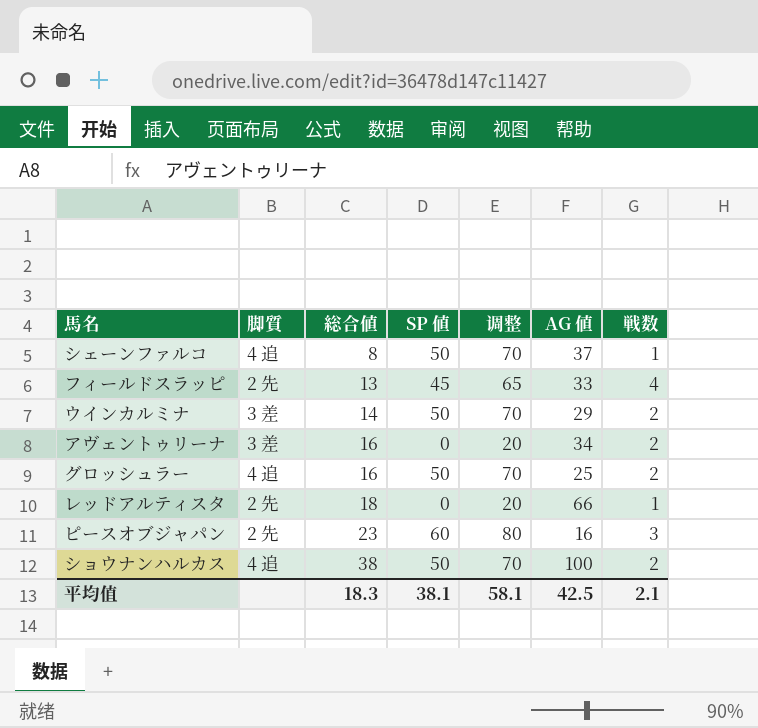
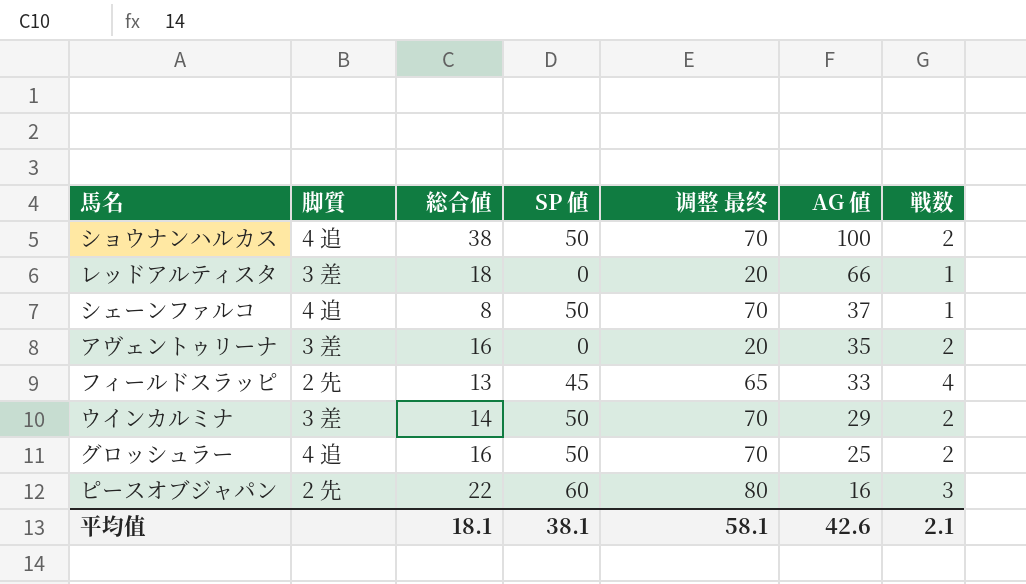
row order: 総合値 ascending -> AG 値 descending
column name: 调整 -> 调整 最终
レッドアルティスタ | 脚質: 2 先 -> 3 差
アヴェントゥリーナ | AG 値: 34 -> 35
ピースオブジャパン | 総合値: 23 -> 22
平均值 | 総合値: 18.3 -> 18.1
平均值 | AG 値: 42.5 -> 42.6

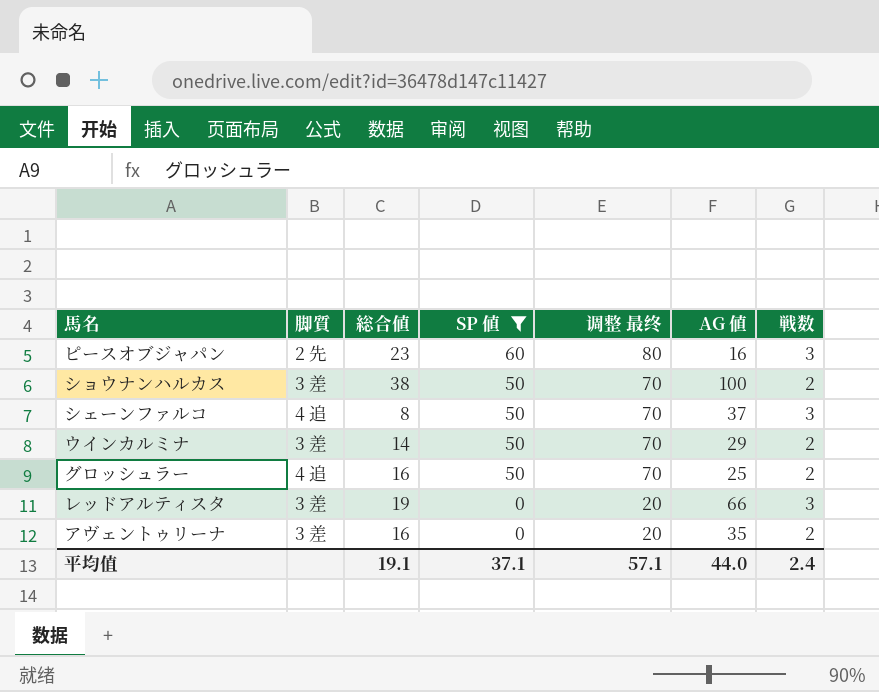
filter: none -> SP 値 != 45
row order: AG 値 descending -> SP 値 descending
ピースオブジャパン | 総合値: 22 -> 23
ショウナンハルカス | 脚質: 4 追 -> 3 差
シェーンファルコ | 戦数: 1 -> 3
レッドアルティスタ | 総合値: 18 -> 19
レッドアルティスタ | 戦数: 1 -> 3
平均值 | 総合値: 18.1 -> 19.1
平均值 | SP 値: 38.1 -> 37.1
平均值 | 调整 最终: 58.1 -> 57.1
平均值 | AG 値: 42.6 -> 44.0
平均值 | 戦数: 2.1 -> 2.4

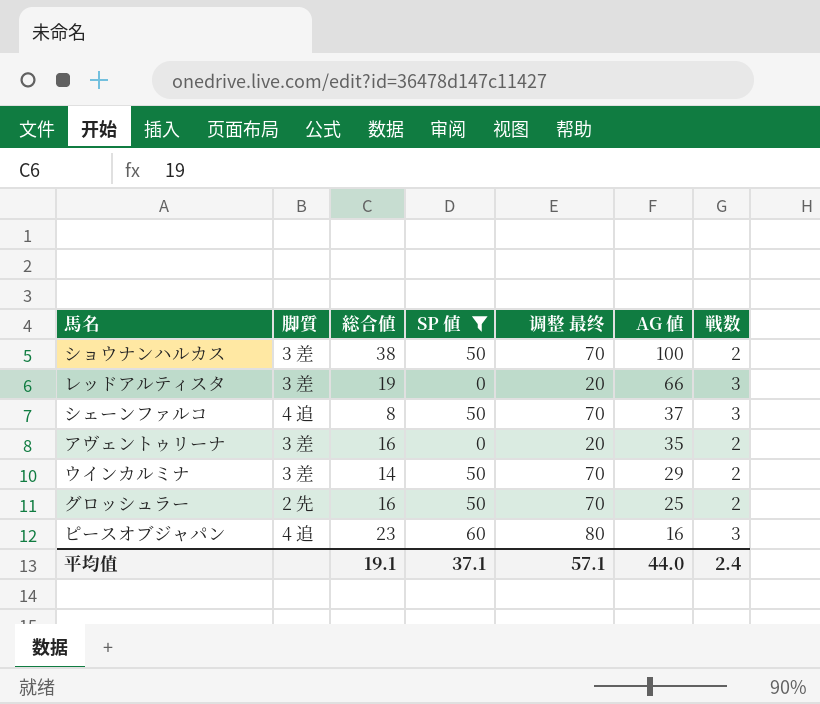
row order: SP 値 descending -> AG 値 descending
グロッシュラー | 脚質: 4 追 -> 2 先
ピースオブジャパン | 脚質: 2 先 -> 4 追

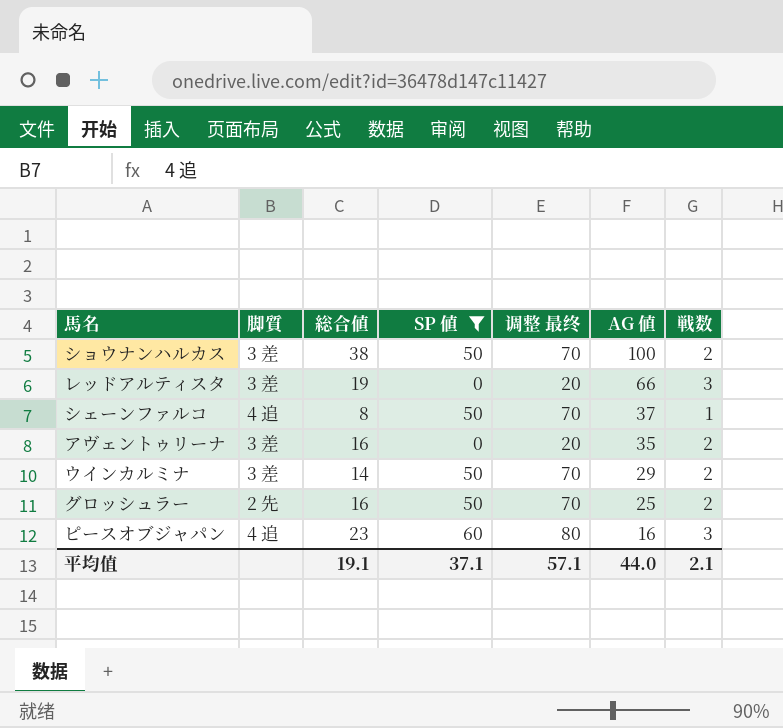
シェーンファルコ | 戦数: 3 -> 1
平均值 | 戦数: 2.4 -> 2.1

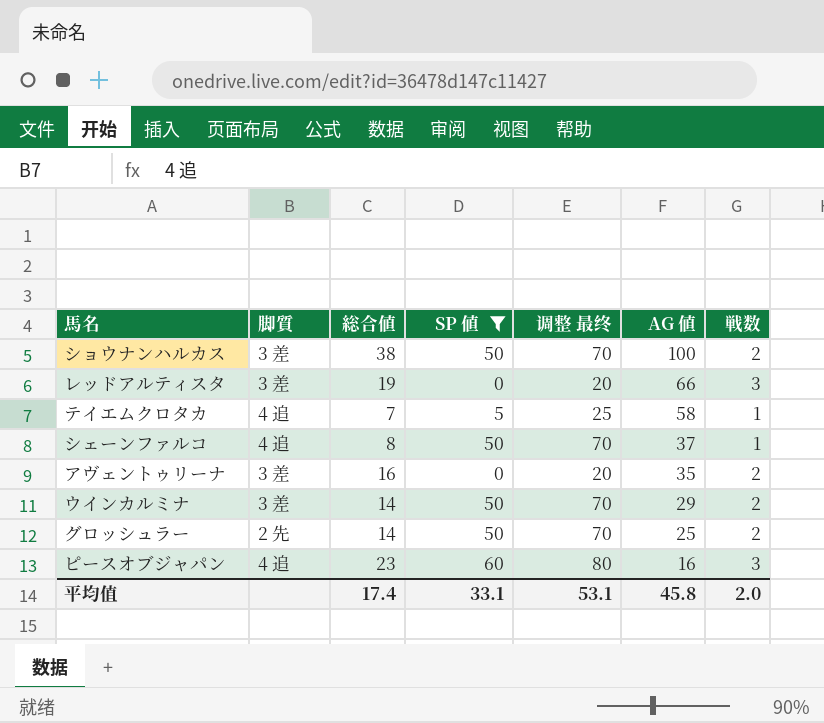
row テイエムクロタカ: none -> 4 追 | 7 | 5 | 25 | 58 | 1
グロッシュラー | 総合値: 16 -> 14
平均值 | 総合値: 19.1 -> 17.4
平均值 | SP 値: 37.1 -> 33.1
平均值 | 调整 最终: 57.1 -> 53.1
平均值 | AG 値: 44.0 -> 45.8
平均值 | 戦数: 2.1 -> 2.0

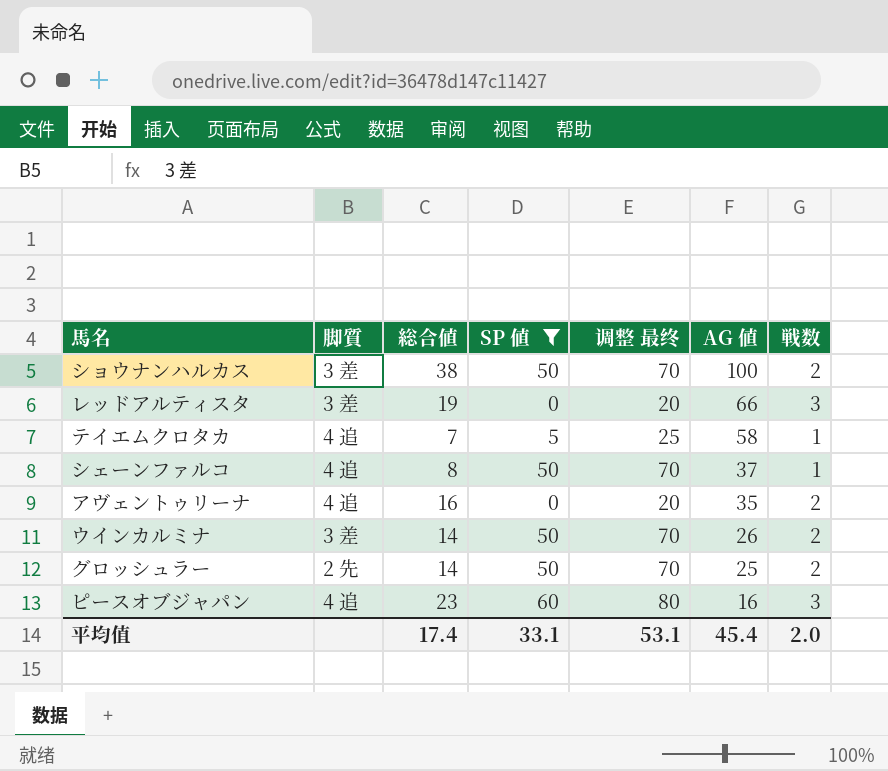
アヴェントゥリーナ | 脚質: 3 差 -> 4 追
ウインカルミナ | AG 値: 29 -> 26
平均值 | AG 値: 45.8 -> 45.4

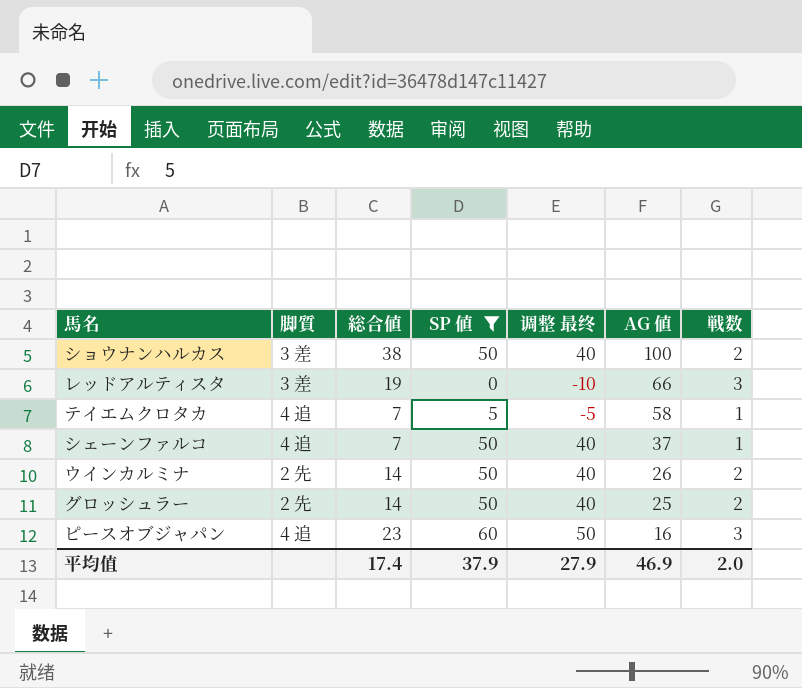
column 调整 最终 | formula: [SP 値] + 20 -> [SP 値] - 10
row アヴェントゥリーナ: 4 追 | 16 | 0 | 20 | 35 | 2 -> none
シェーンファルコ | 総合値: 8 -> 7
ウインカルミナ | 脚質: 3 差 -> 2 先
平均值 | SP 値: 33.1 -> 37.9
平均值 | 调整 最终: 53.1 -> 27.9
平均值 | AG 値: 45.4 -> 46.9

